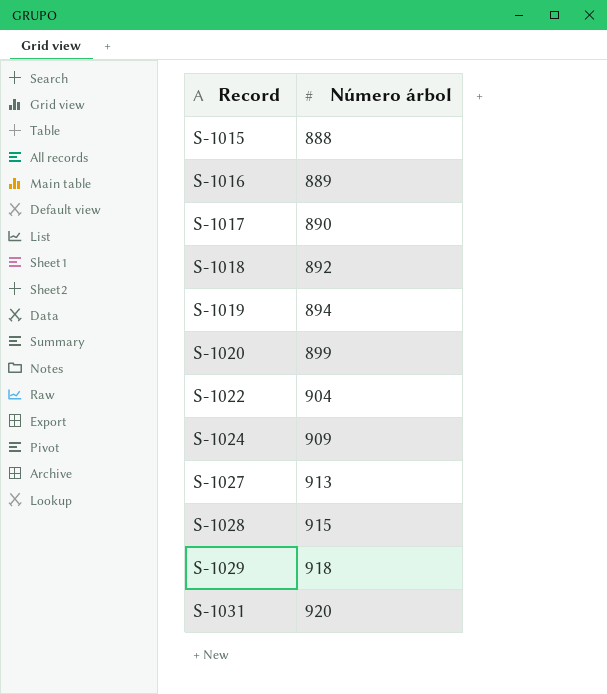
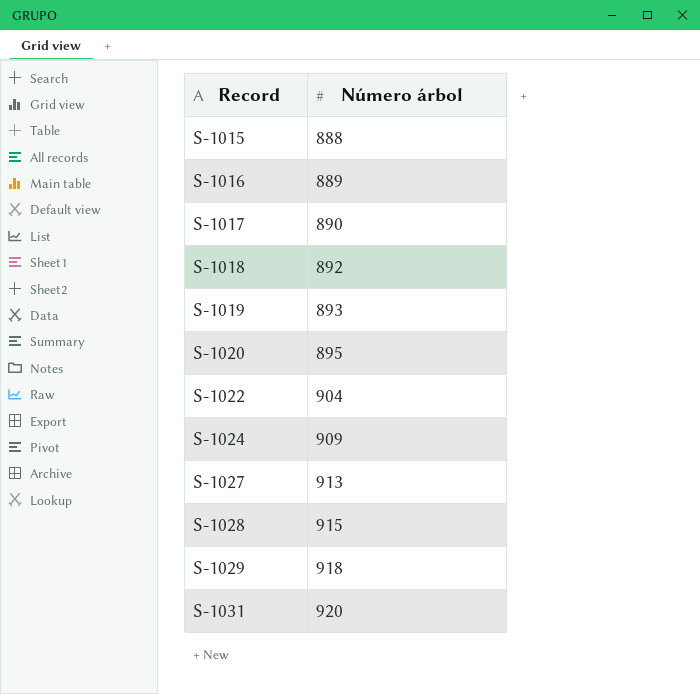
S-1019 | Número árbol: 894 -> 893
S-1020 | Número árbol: 899 -> 895

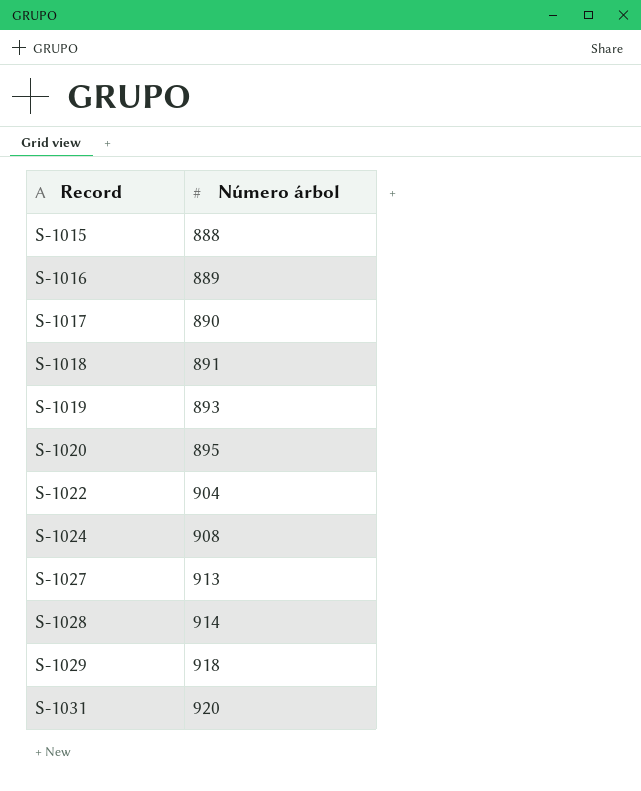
S-1018 | Número árbol: 892 -> 891
S-1024 | Número árbol: 909 -> 908
S-1028 | Número árbol: 915 -> 914

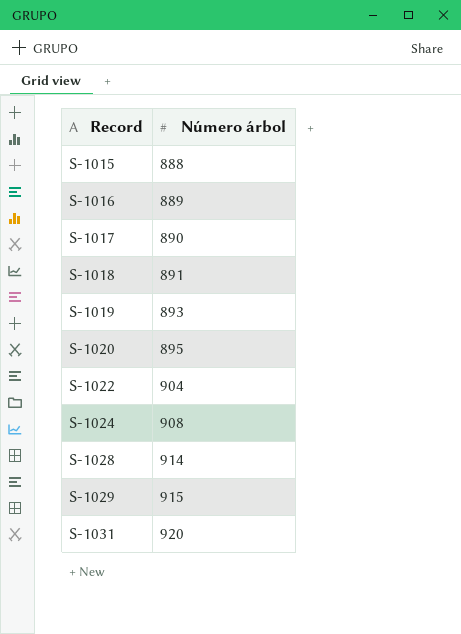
row S-1027: 913 -> none
S-1029 | Número árbol: 918 -> 915

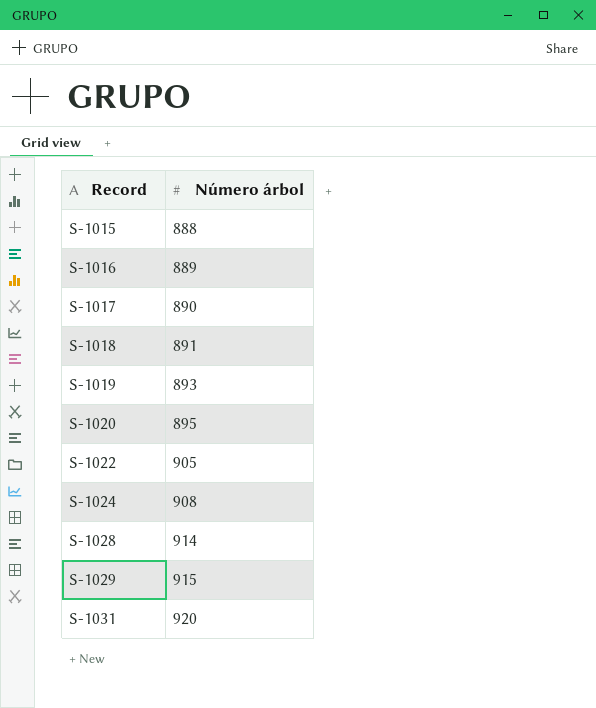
S-1022 | Número árbol: 904 -> 905

